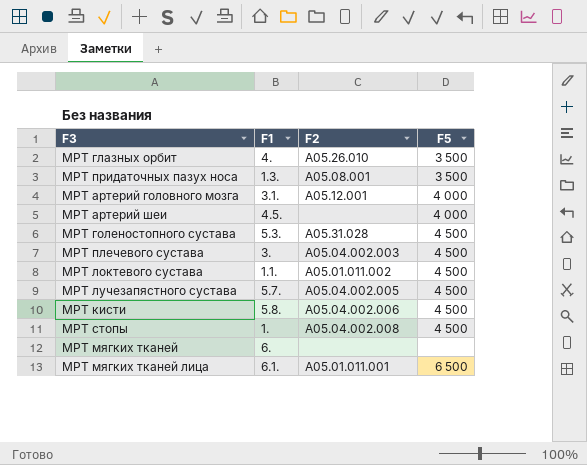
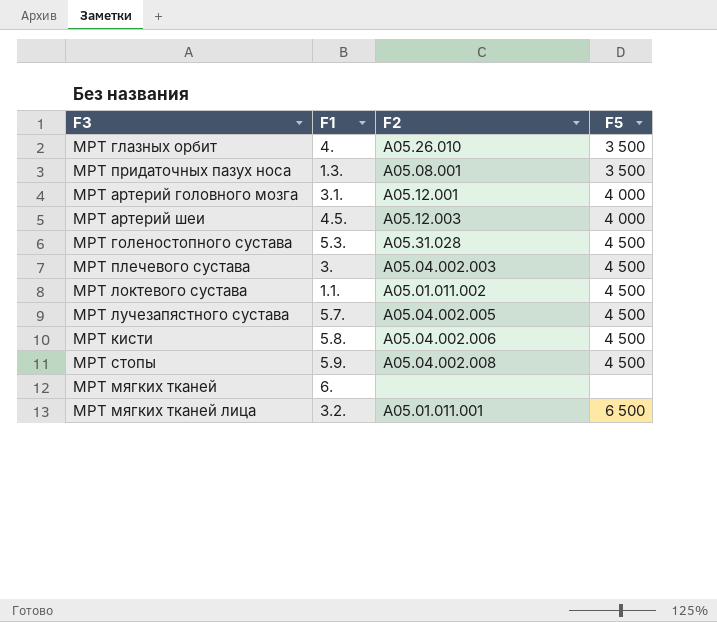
МРТ артерий шеи | F2: none -> А05.12.003
МРТ стопы | F1: 1. -> 5.9.
МРТ мягких тканей лица | F1: 6.1. -> 3.2.

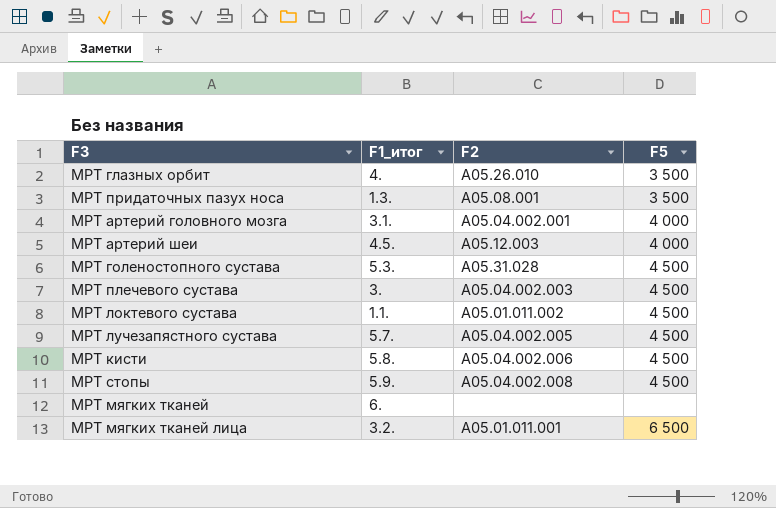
column name: F1 -> F1_итог
МРТ артерий головного мозга | F2: А05.12.001 -> A05.04.002.001

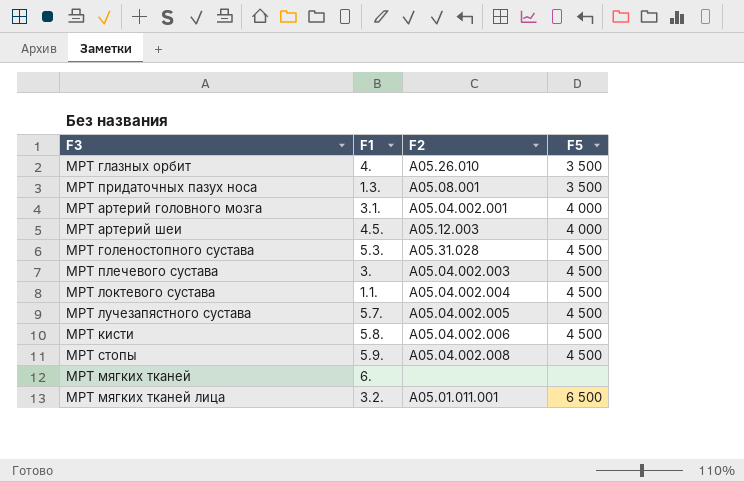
column name: F1_итог -> F1
МРТ локтевого сустава | F2: A05.01.011.002 -> A05.04.002.004

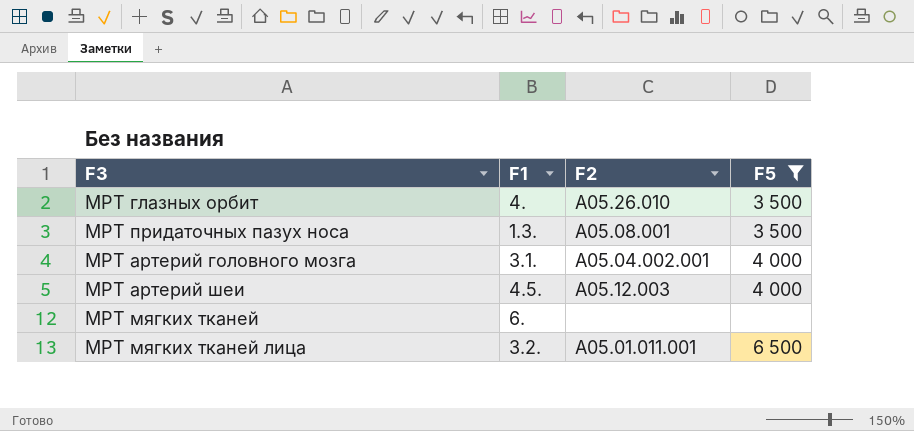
filter: none -> F5 != 4 500

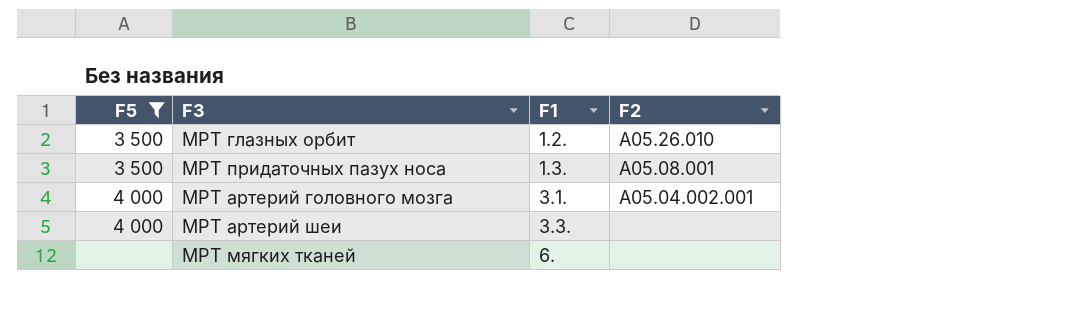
column F5 | position: 4 -> 1
row МРТ мягких тканей лица: 3.2. | A05.01.011.001 | 6 500 -> none
МРТ глазных орбит | F1: 4. -> 1.2.
МРТ артерий шеи | F1: 4.5. -> 3.3.
МРТ артерий шеи | F2: А05.12.003 -> none

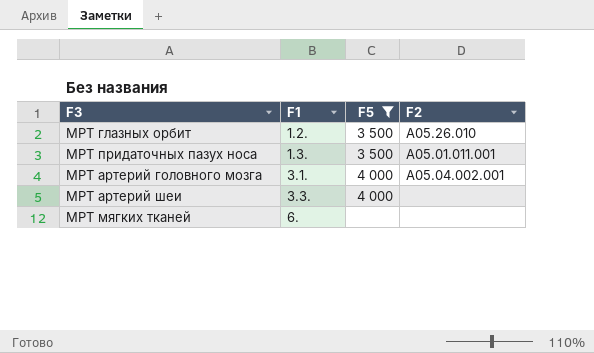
column F5 | position: 1 -> 3
МРТ придаточных пазух носа | F2: A05.08.001 -> A05.01.011.001

